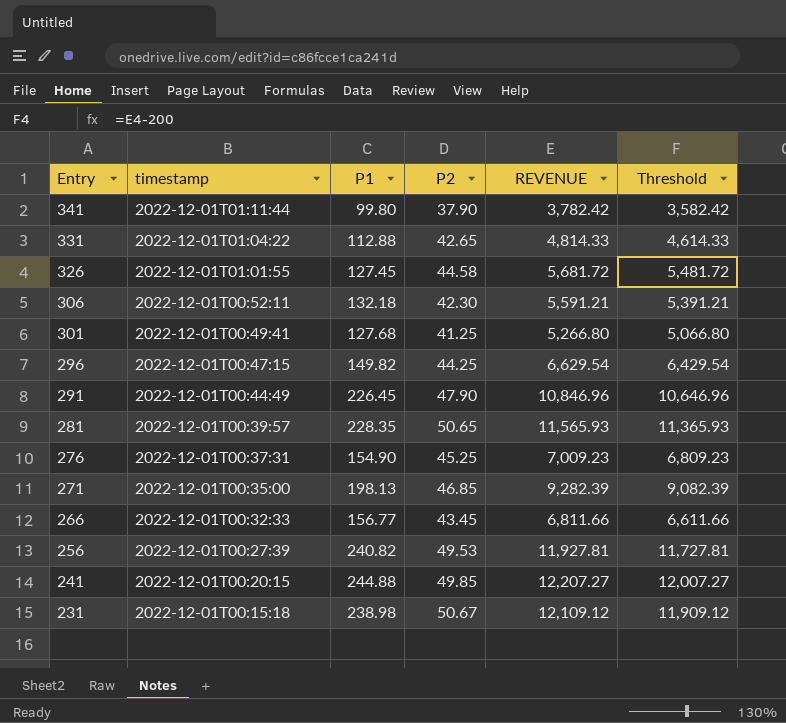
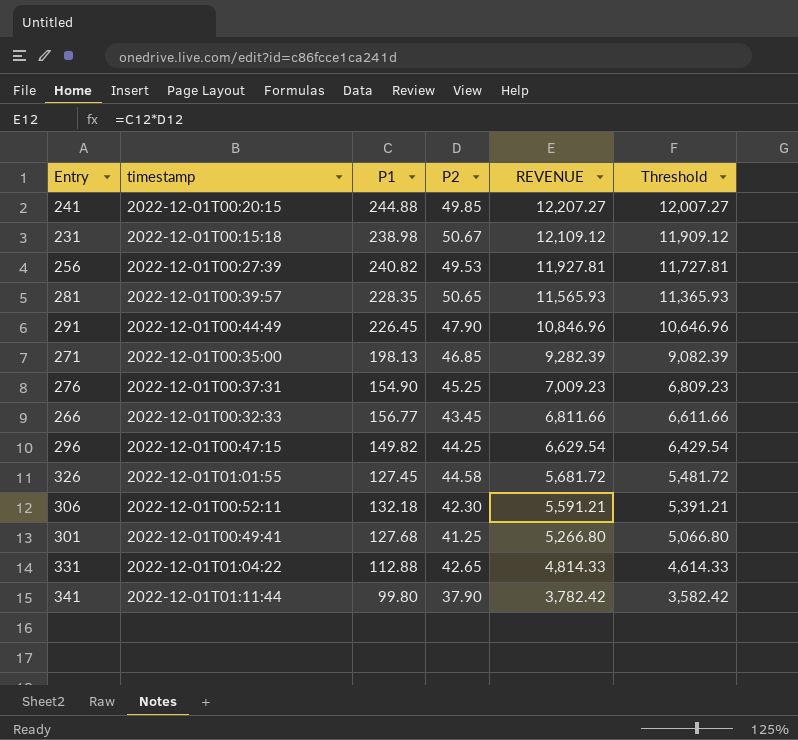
row order: Entry descending -> REVENUE descending

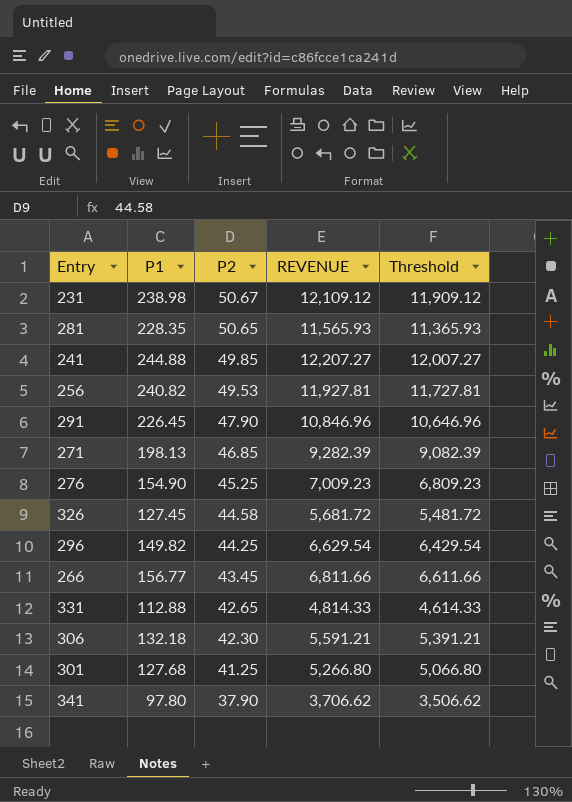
row order: REVENUE descending -> P2 descending
column timestamp | position: 2 -> none
341 | P1: 99.80 -> 97.80
341 | REVENUE: 3,782.42 -> 3,706.62
341 | Threshold: 3,582.42 -> 3,506.62

